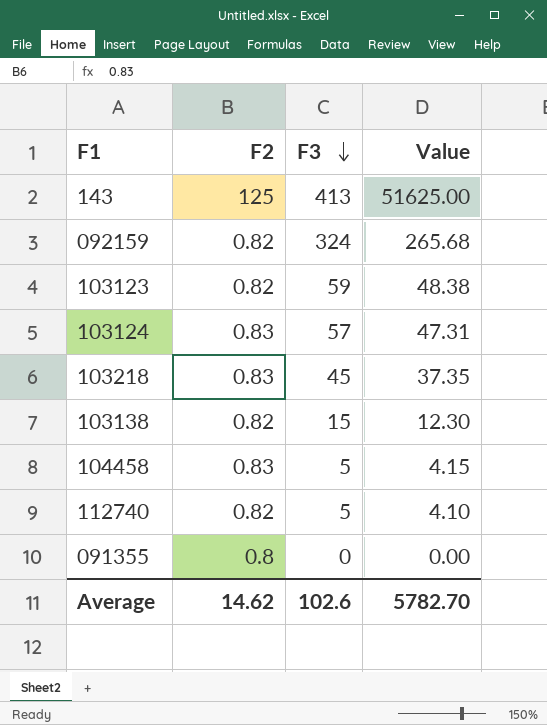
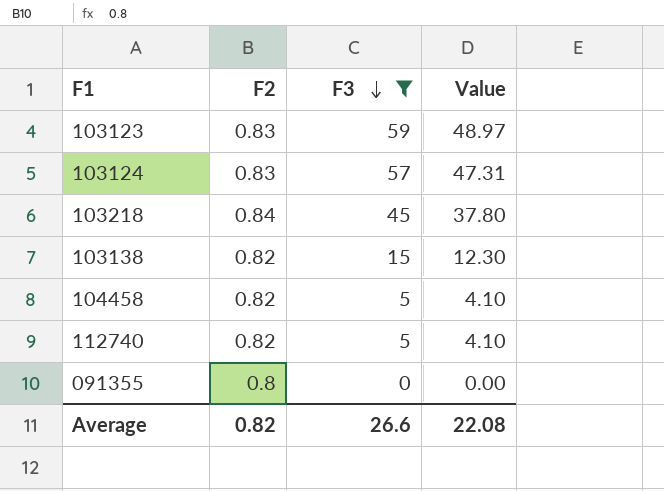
filter: none -> F3 <= 59
103123 | F2: 0.82 -> 0.83
103123 | Value: 48.38 -> 48.97
103218 | F2: 0.83 -> 0.84
103218 | Value: 37.35 -> 37.80
104458 | F2: 0.83 -> 0.82
104458 | Value: 4.15 -> 4.10
Average | F2: 14.62 -> 0.82
Average | F3: 102.6 -> 26.6
Average | Value: 5782.70 -> 22.08

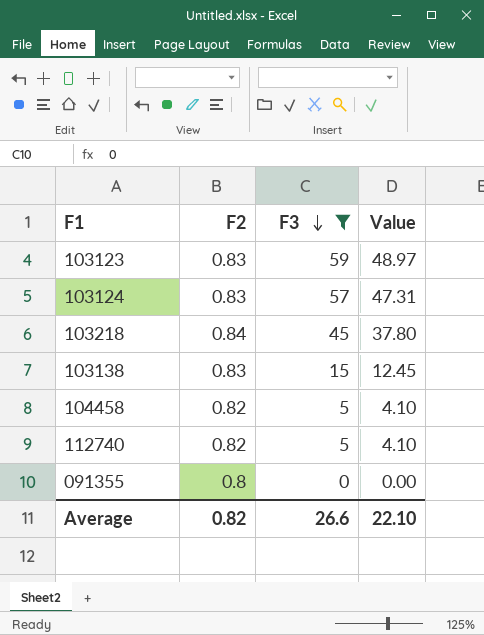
103138 | F2: 0.82 -> 0.83
103138 | Value: 12.30 -> 12.45
Average | Value: 22.08 -> 22.10

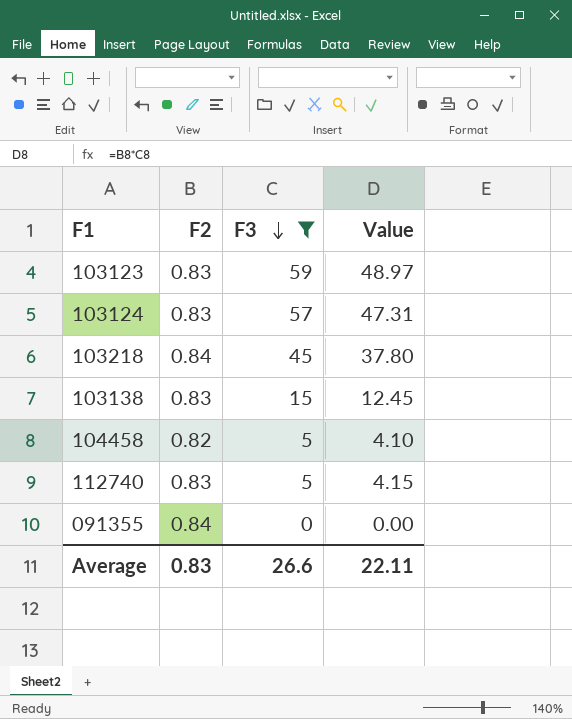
112740 | F2: 0.82 -> 0.83
112740 | Value: 4.10 -> 4.15
091355 | F2: 0.8 -> 0.84
Average | F2: 0.82 -> 0.83
Average | Value: 22.10 -> 22.11

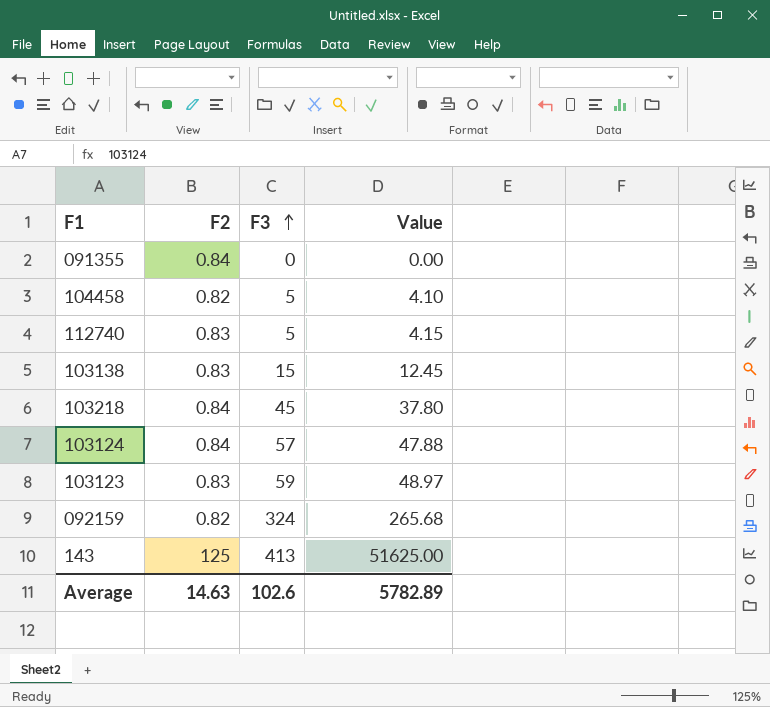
filter: F3 <= 59 -> none
row order: F3 descending -> F3 ascending
103124 | F2: 0.83 -> 0.84
103124 | Value: 47.31 -> 47.88
Average | F2: 0.83 -> 14.63
Average | F3: 26.6 -> 102.6
Average | Value: 22.11 -> 5782.89

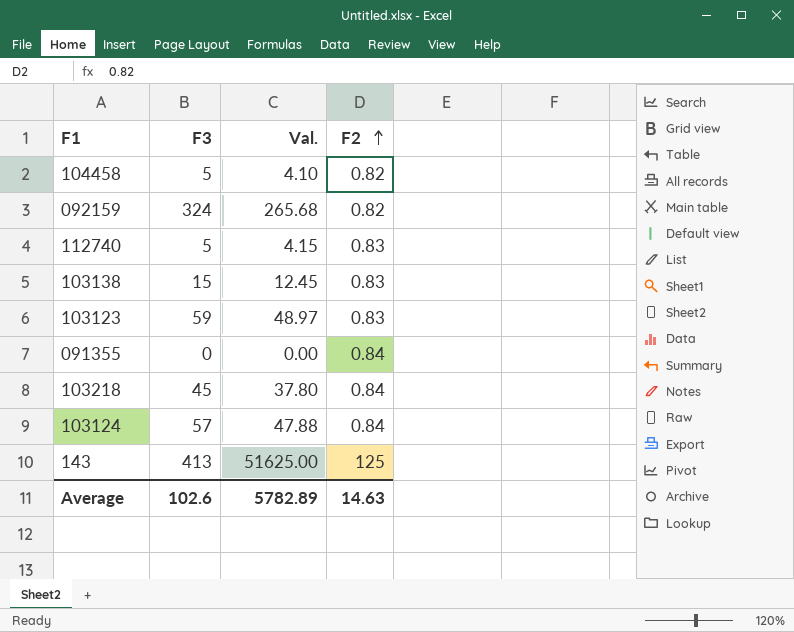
row order: F3 ascending -> F2 ascending
column name: Value -> Val.
column F2 | position: 2 -> 4

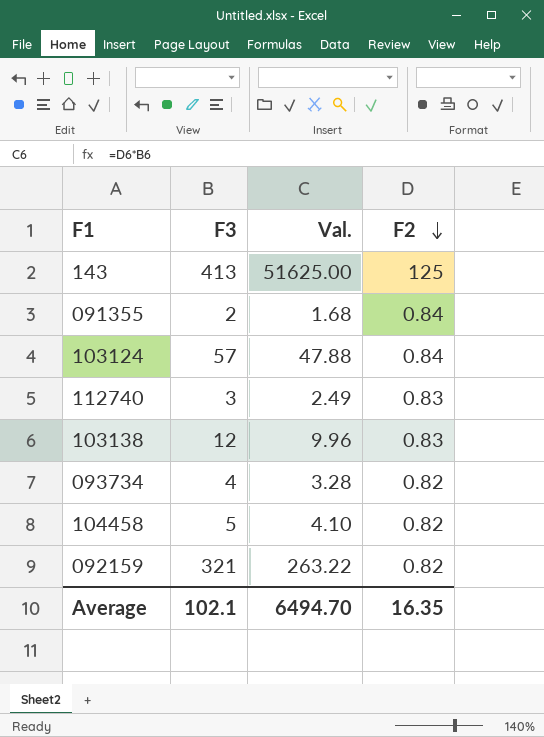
row order: F2 ascending -> F2 descending
row 103123: 59 | 48.97 | 0.83 -> none
row 103218: 45 | 37.80 | 0.84 -> none
091355 | F3: 0 -> 2
091355 | Val.: 0.00 -> 1.68
112740 | F3: 5 -> 3
112740 | Val.: 4.15 -> 2.49
103138 | F3: 15 -> 12
103138 | Val.: 12.45 -> 9.96
row 093734: none -> 4 | 3.28 | 0.82
092159 | F3: 324 -> 321
092159 | Val.: 265.68 -> 263.22
Average | F3: 102.6 -> 102.1
Average | Val.: 5782.89 -> 6494.70
Average | F2: 14.63 -> 16.35

